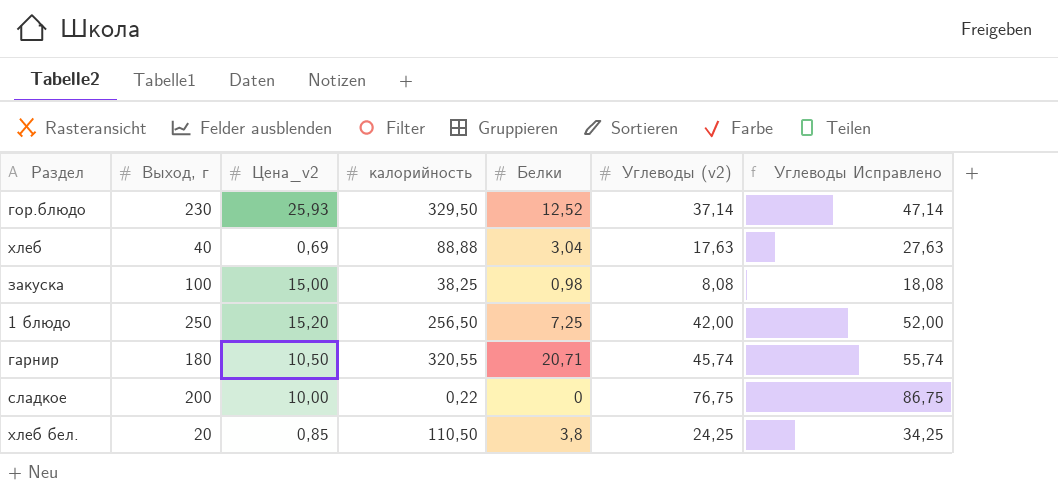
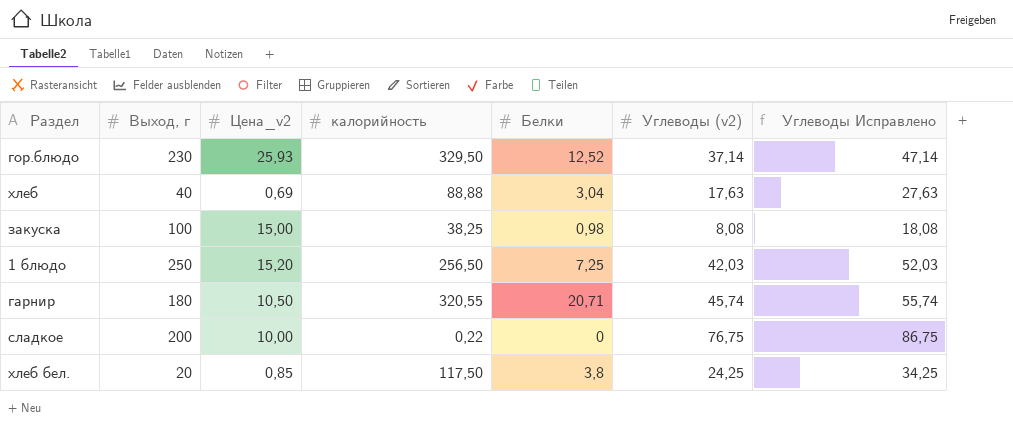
1 блюдо | Углеводы (v2): 42,00 -> 42,03
1 блюдо | Углеводы Исправлено: 52,00 -> 52,03
хлеб бел. | калорийность: 110,50 -> 117,50

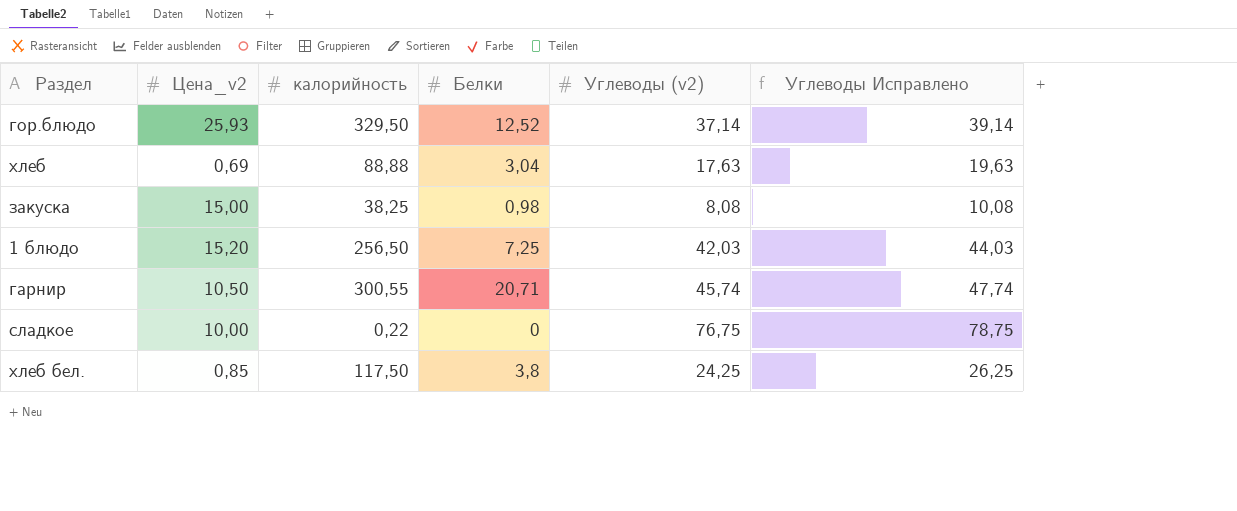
column Выход, г | position: 2 -> none
column Углеводы Исправлено | formula: [Углеводы (v2)] + 10 -> [Углеводы (v2)] + 2
гарнир | калорийность: 320,55 -> 300,55

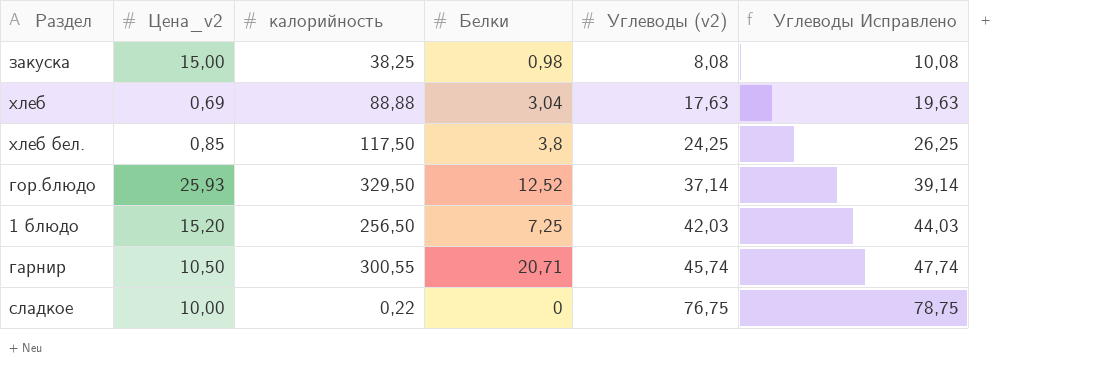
row order: none -> Углеводы (v2) ascending

